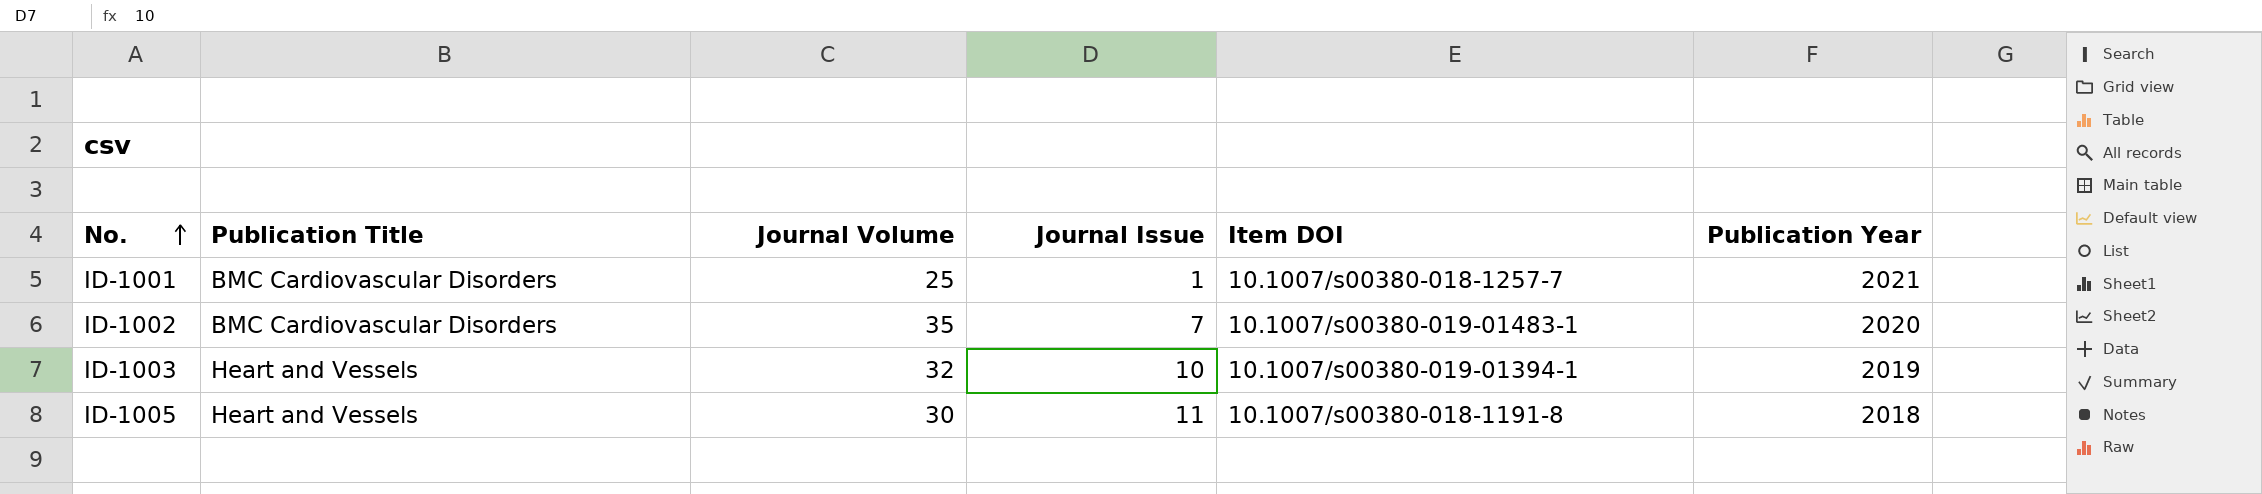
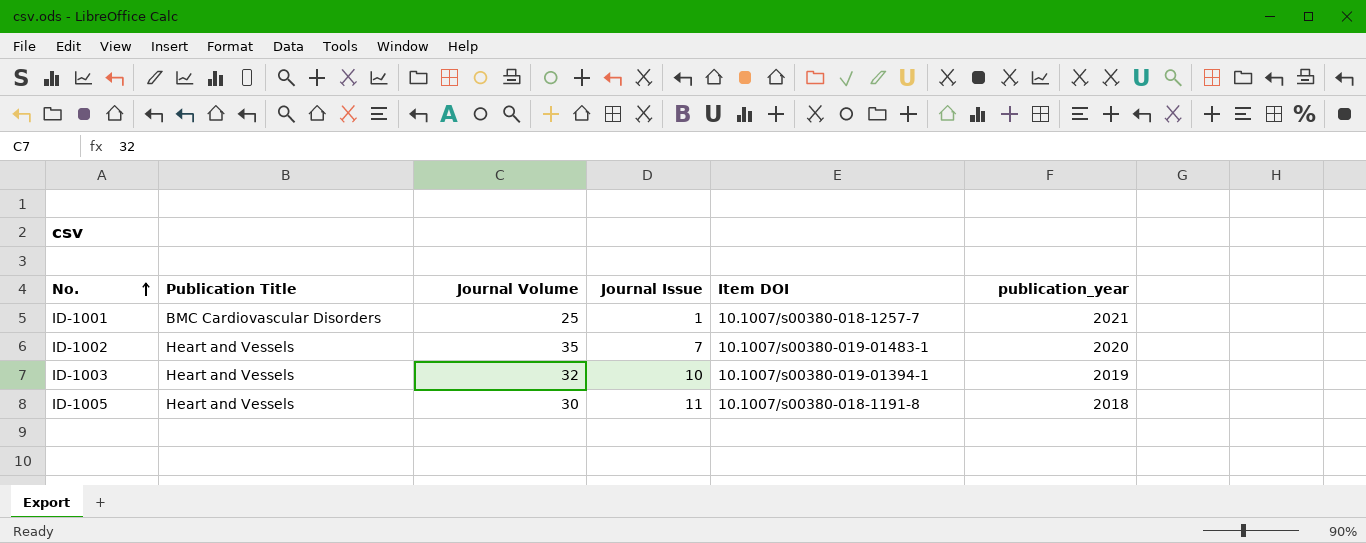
column name: Publication Year -> publication_year
ID-1002 | Publication Title: BMC Cardiovascular Disorders -> Heart and Vessels

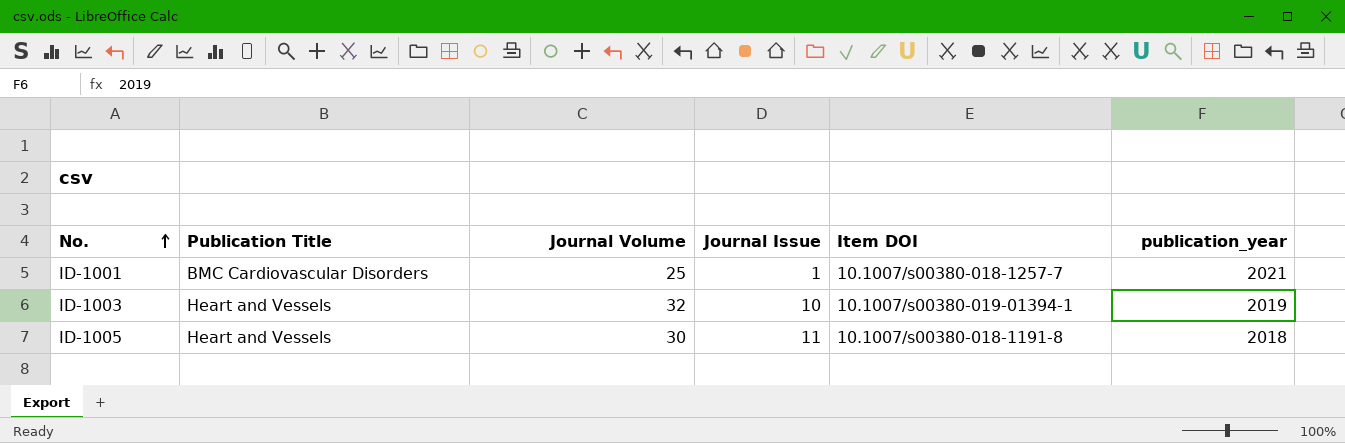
row ID-1002: Heart and Vessels | 35 | 7 | 10.1007/s00380-019-01483-1 | 2020 -> none

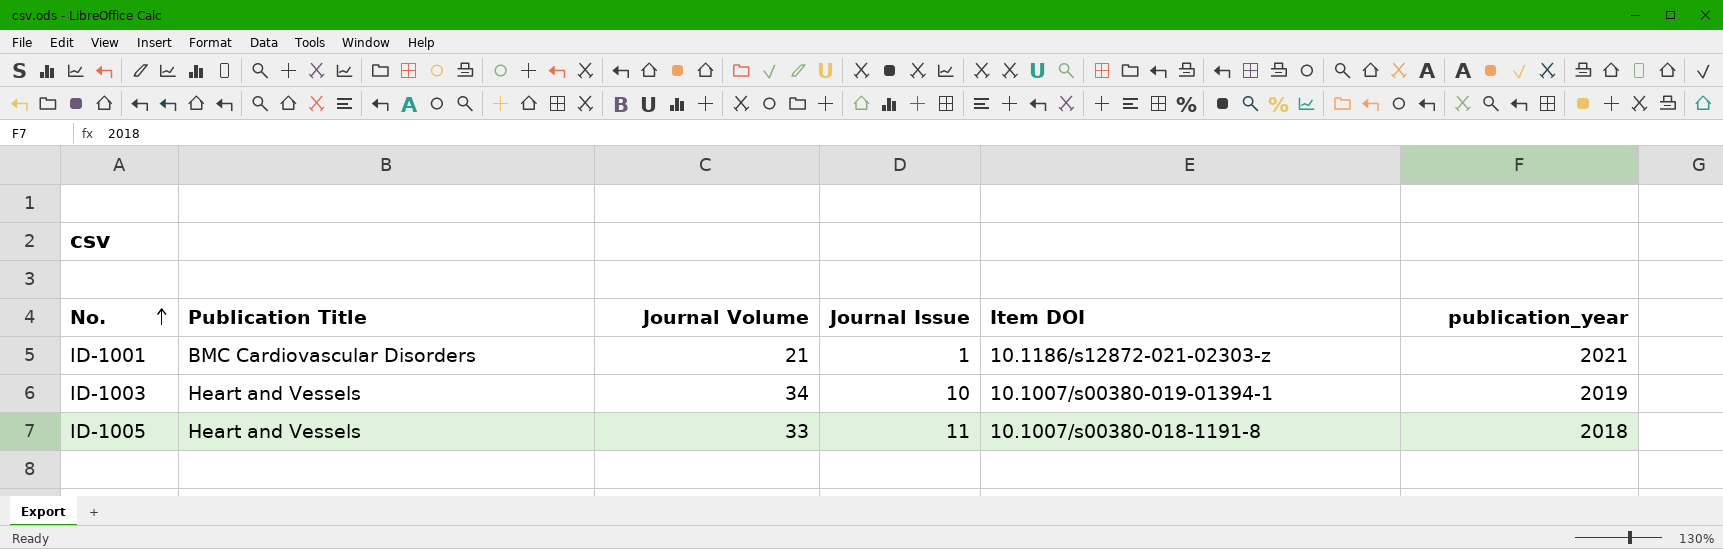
ID-1001 | Journal Volume: 25 -> 21
ID-1001 | Item DOI: 10.1007/s00380-018-1257-7 -> 10.1186/s12872-021-02303-z
ID-1003 | Journal Volume: 32 -> 34
ID-1005 | Journal Volume: 30 -> 33

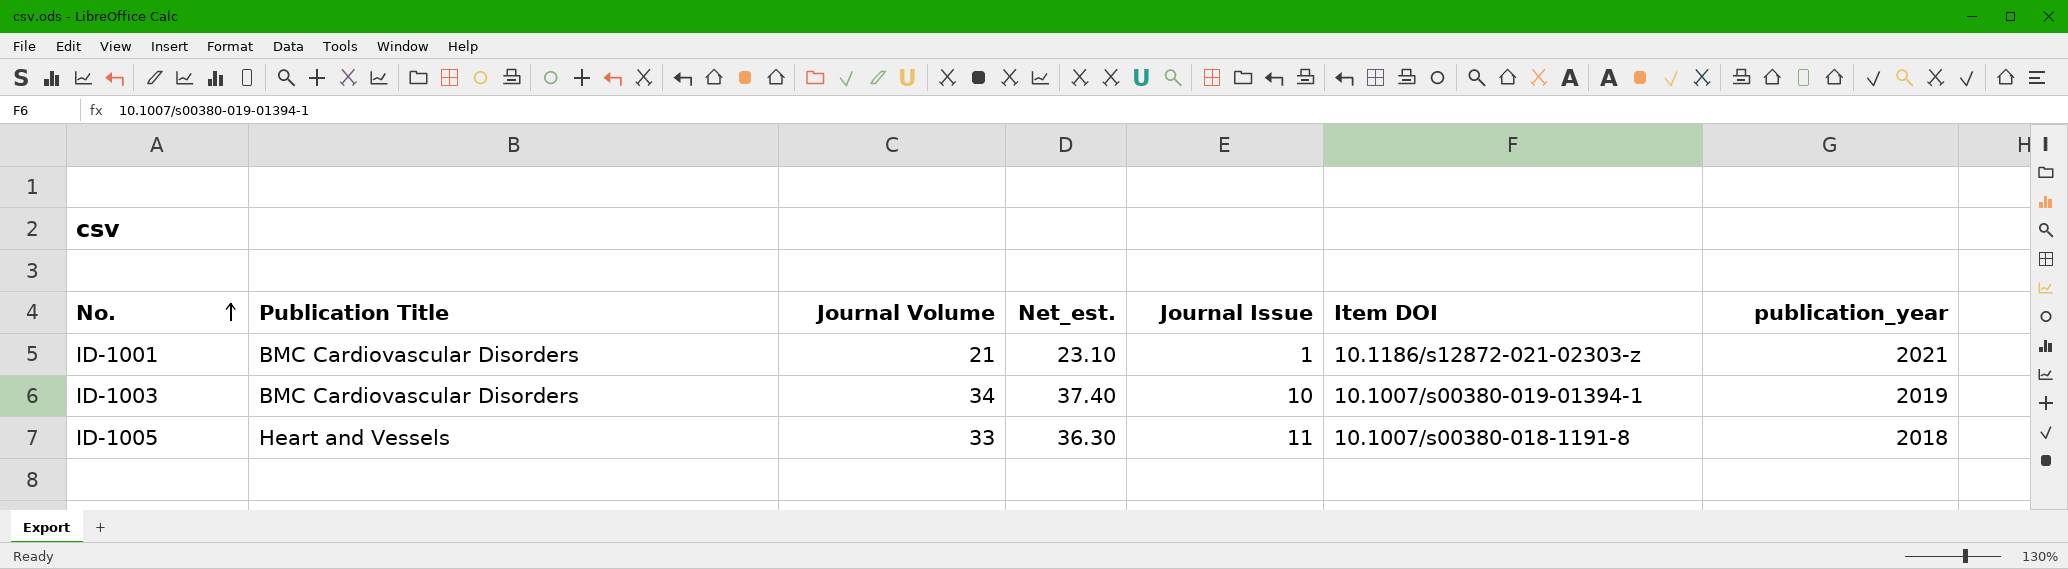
column Net_est. | formula: none -> [Journal Volume] * 1.1
ID-1003 | Publication Title: Heart and Vessels -> BMC Cardiovascular Disorders

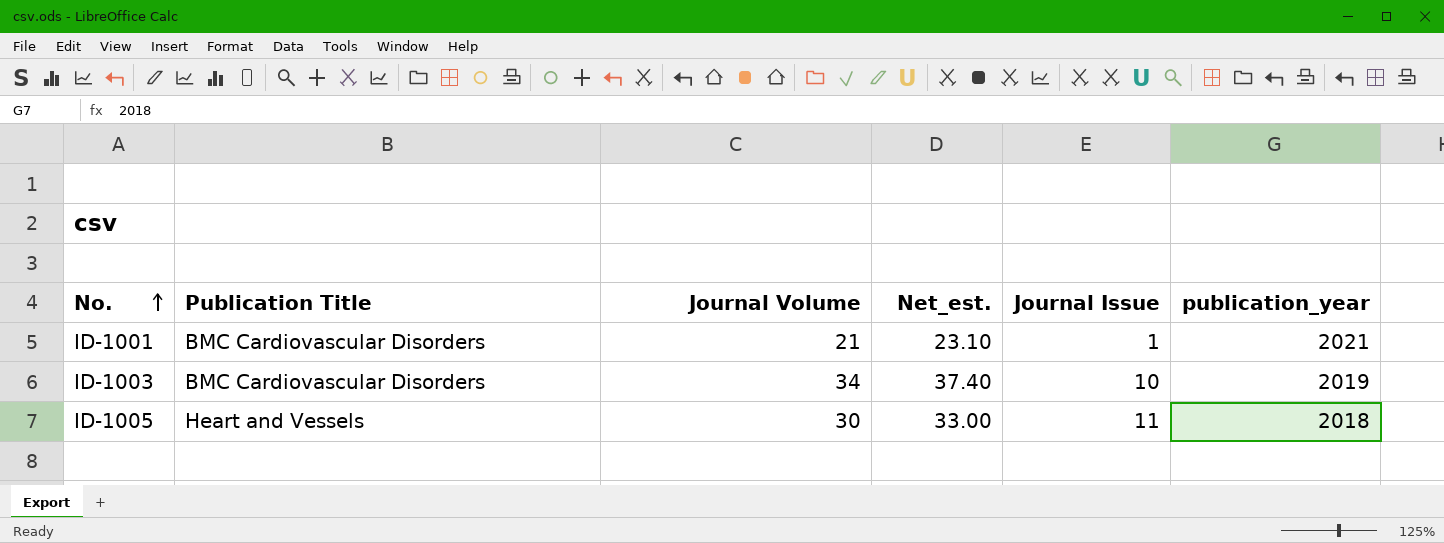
column Item DOI | position: 6 -> none
ID-1005 | Journal Volume: 33 -> 30
ID-1005 | Net_est.: 36.30 -> 33.00

